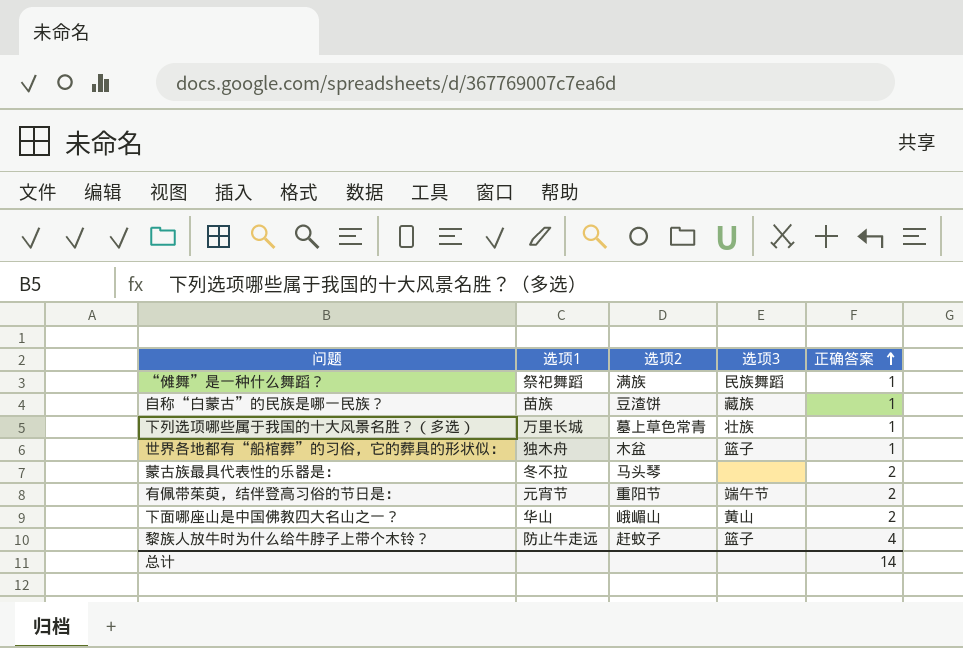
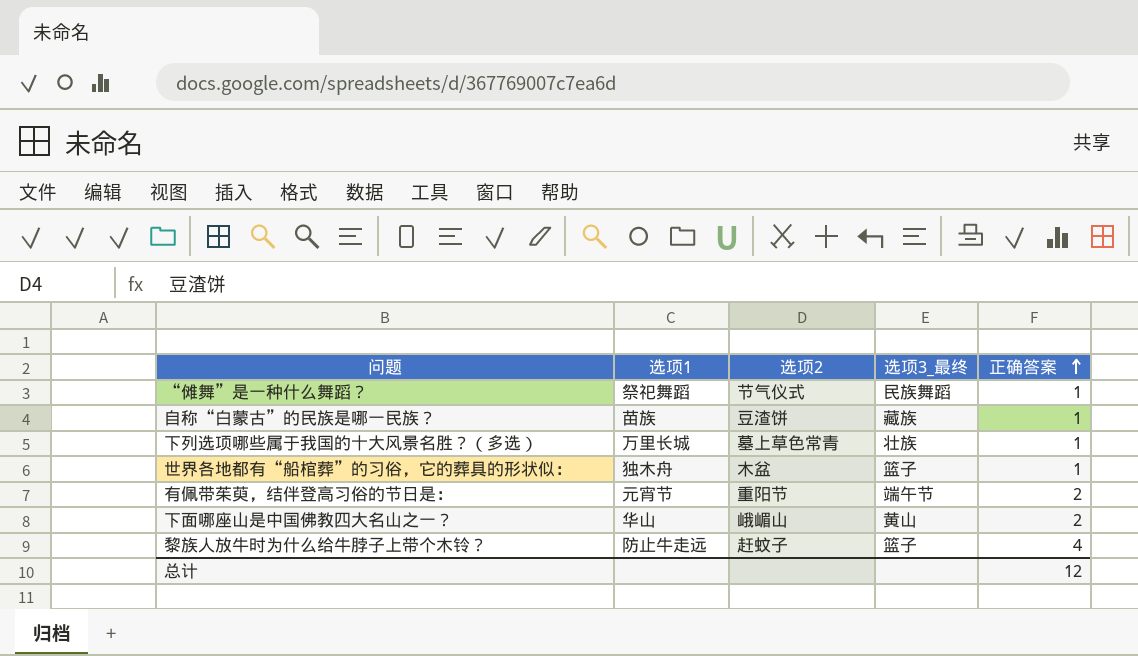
column name: 选项3 -> 选项3_最终
row 蒙古族最具代表性的乐器是：: 冬不拉 | 马头琴 | none | 2 -> none
“傩舞”是一种什么舞蹈？ | 选项2: 满族 -> 节气仪式
总计 | 正确答案: 14 -> 12

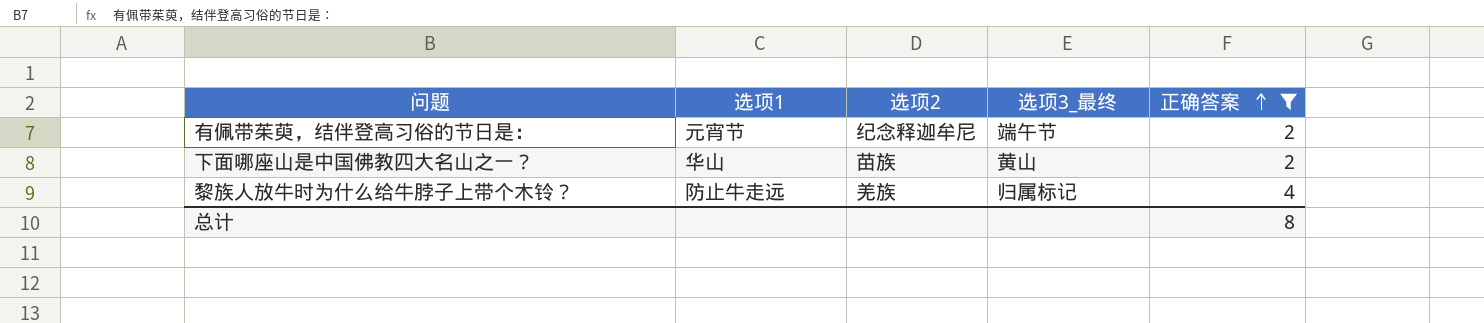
filter: none -> 正确答案 != 1
有佩带茱萸，结伴登高习俗的节日是： | 选项2: 重阳节 -> 纪念释迦牟尼
下面哪座山是中国佛教四大名山之一？ | 选项2: 峨嵋山 -> 苗族
黎族人放牛时为什么给牛脖子上带个木铃？ | 选项2: 赶蚊子 -> 羌族
黎族人放牛时为什么给牛脖子上带个木铃？ | 选项3_最终: 篮子 -> 归属标记
总计 | 正确答案: 12 -> 8

